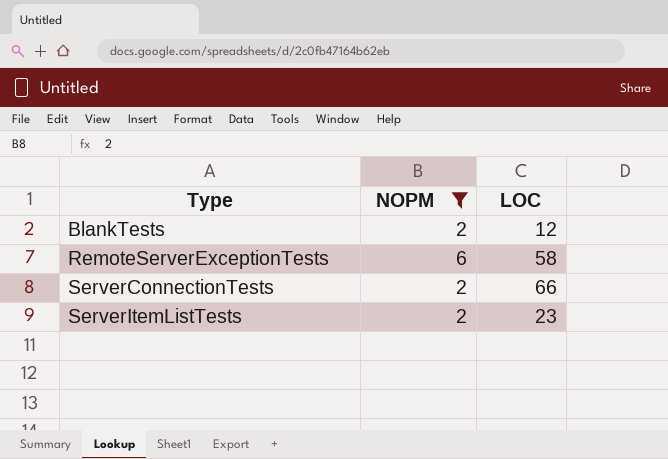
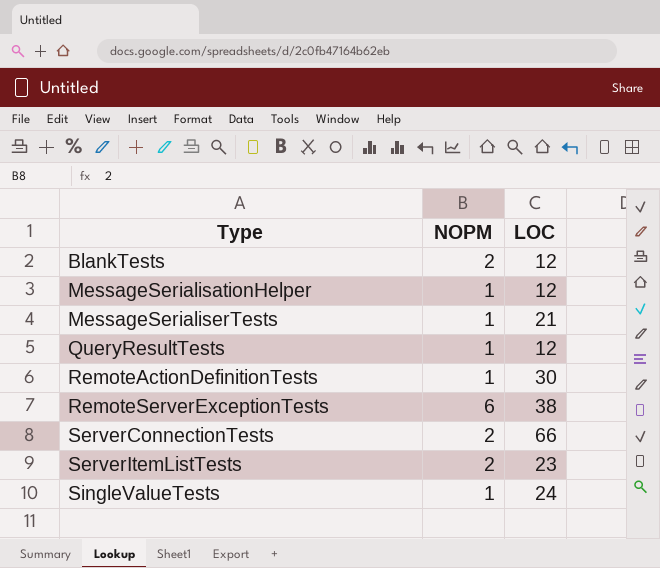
filter: NOPM != 1 -> none
RemoteServerExceptionTests | LOC: 58 -> 38

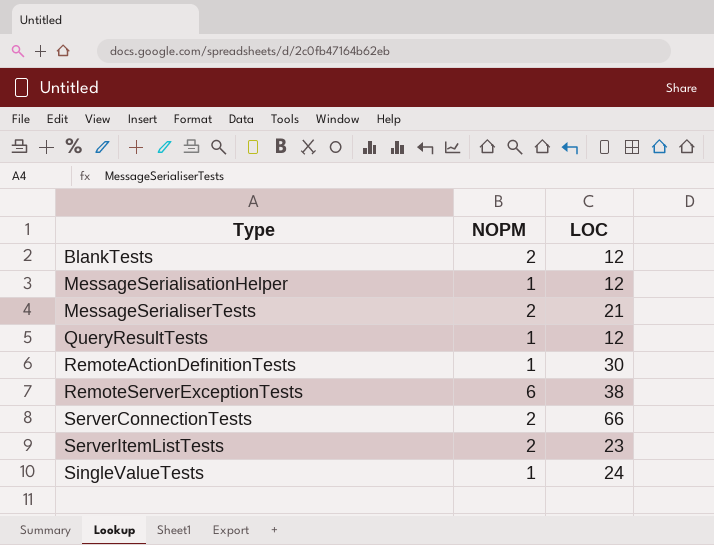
MessageSerialiserTests | NOPM: 1 -> 2

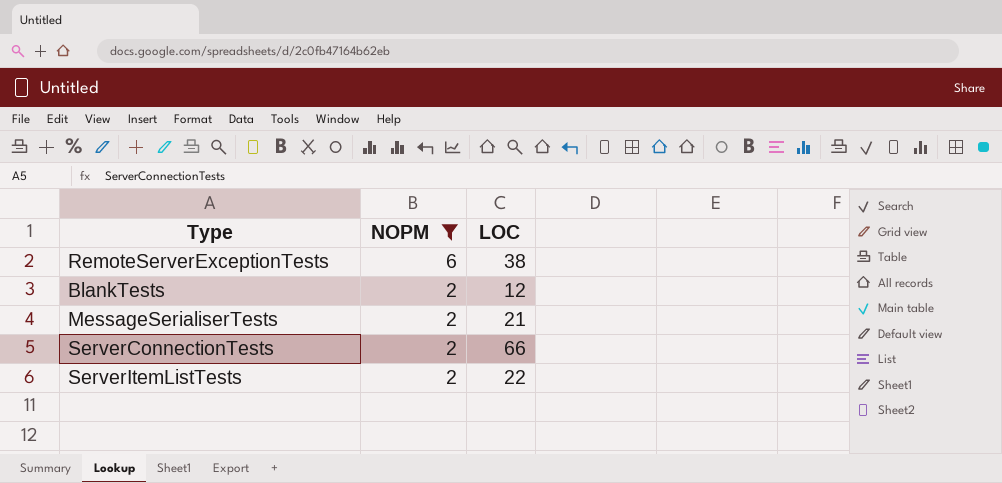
filter: none -> NOPM != 1
row order: Type ascending -> NOPM descending
ServerItemListTests | LOC: 23 -> 22

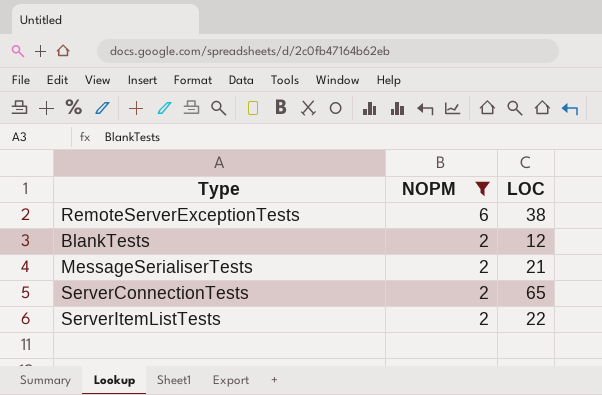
ServerConnectionTests | LOC: 66 -> 65

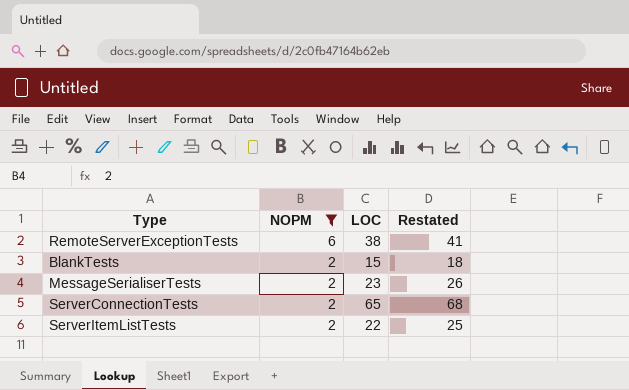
column Restated | formula: none -> [LOC] + 3
BlankTests | LOC: 12 -> 15
MessageSerialiserTests | LOC: 21 -> 23

